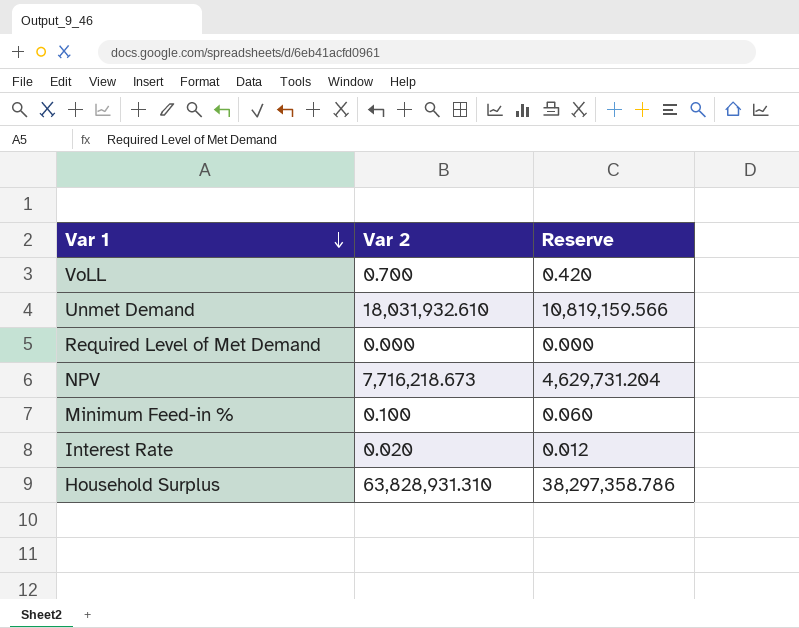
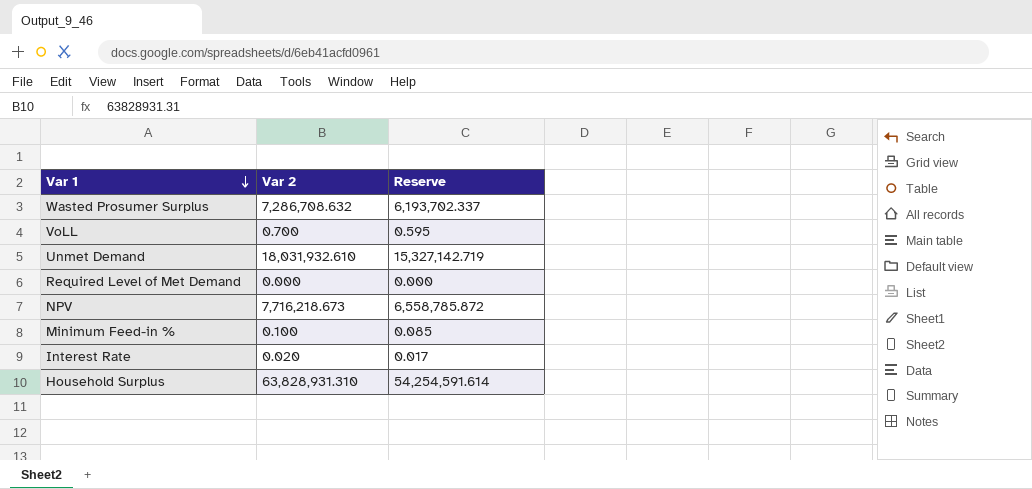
column Reserve | formula: [Var 2] * 0.6 -> [Var 2] * 0.85
row Wasted Prosumer Surplus: none -> 7,286,708.632 | 6,193,702.337

